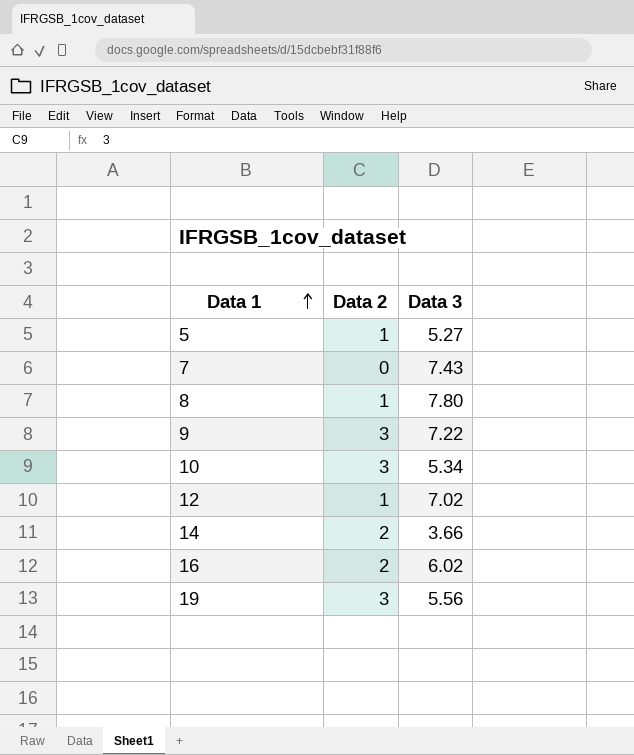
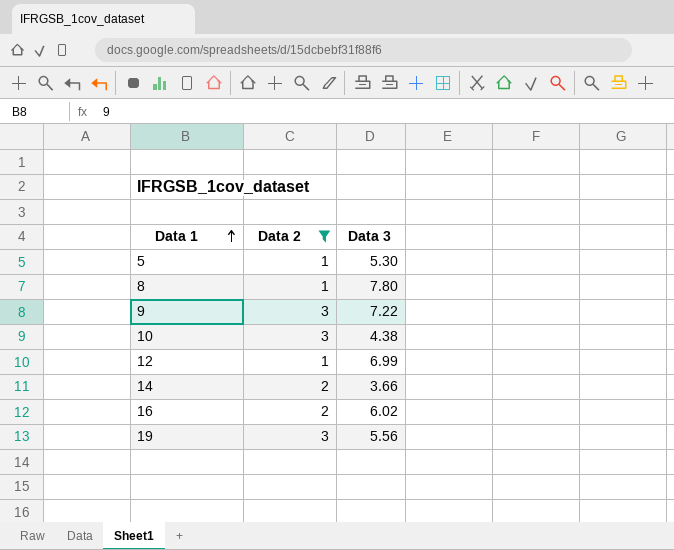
filter: none -> Data 2 != 0
5 | Data 3: 5.27 -> 5.30
10 | Data 3: 5.34 -> 4.38
12 | Data 3: 7.02 -> 6.99

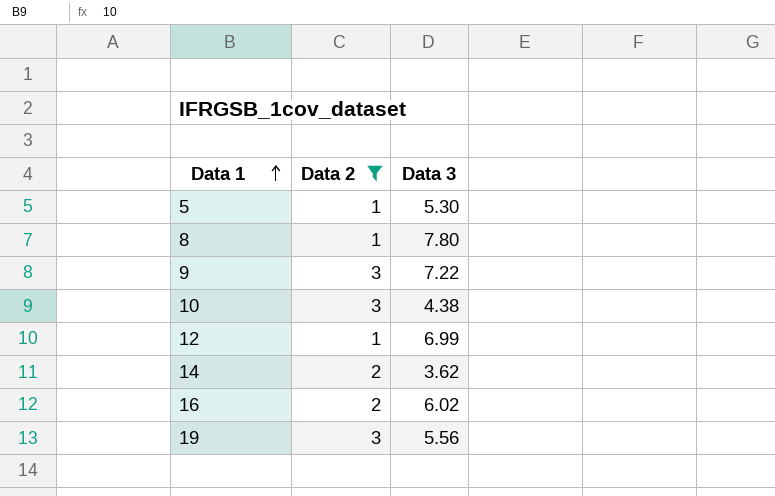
14 | Data 3: 3.66 -> 3.62

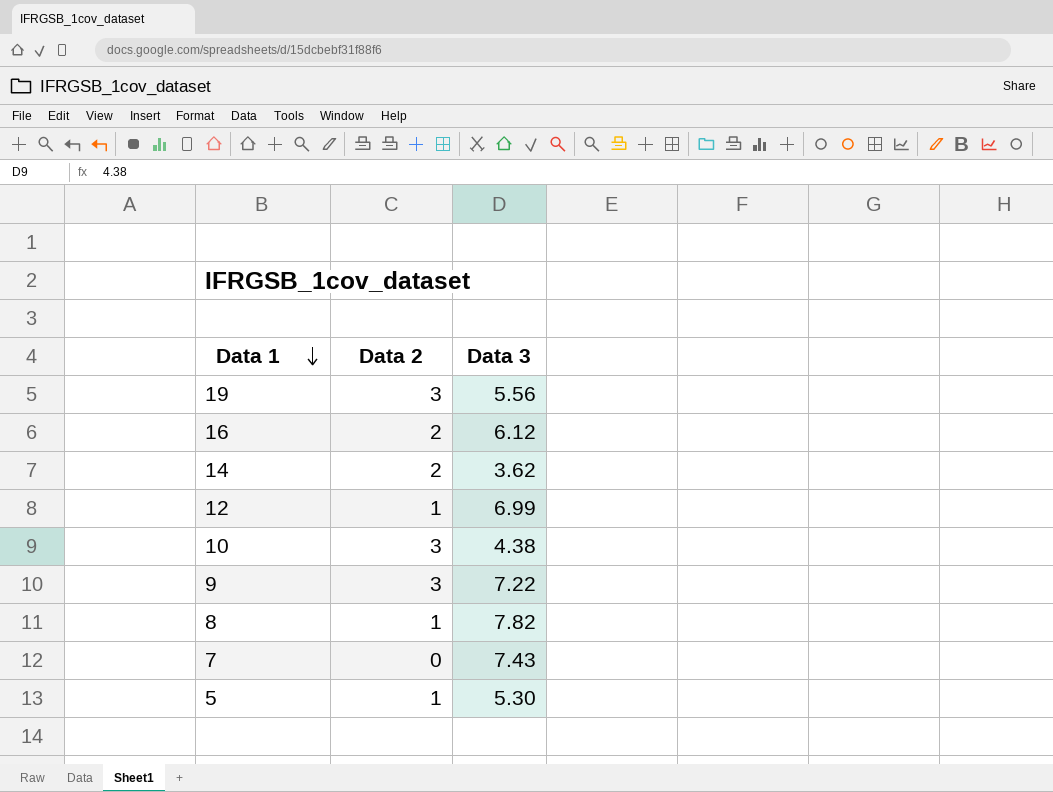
filter: Data 2 != 0 -> none
row order: Data 1 ascending -> Data 1 descending
16 | Data 3: 6.02 -> 6.12
8 | Data 3: 7.80 -> 7.82

